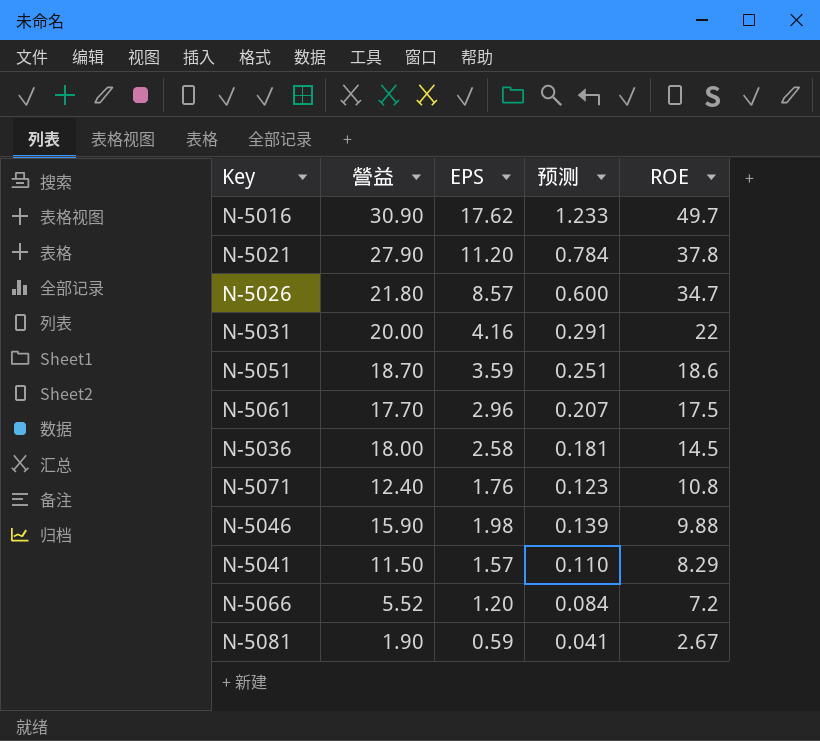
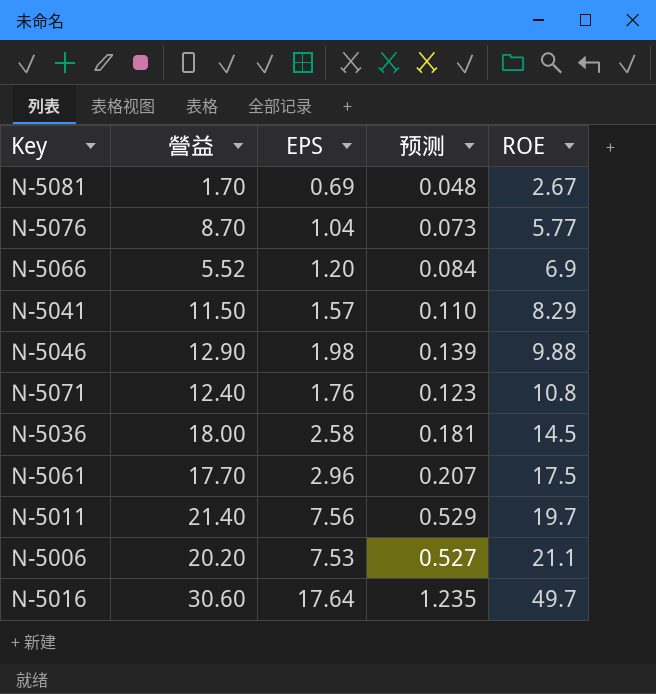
row order: ROE descending -> ROE ascending
row N-5021: 27.90 | 11.20 | 0.784 | 37.8 -> none
row N-5026: 21.80 | 8.57 | 0.600 | 34.7 -> none
row N-5031: 20.00 | 4.16 | 0.291 | 22 -> none
row N-5051: 18.70 | 3.59 | 0.251 | 18.6 -> none
N-5081 | 營益: 1.90 -> 1.70
N-5081 | EPS: 0.59 -> 0.69
N-5081 | 预测: 0.041 -> 0.048
row N-5076: none -> 8.70 | 1.04 | 0.073 | 5.77
N-5066 | ROE: 7.2 -> 6.9
N-5046 | 營益: 15.90 -> 12.90
row N-5011: none -> 21.40 | 7.56 | 0.529 | 19.7
row N-5006: none -> 20.20 | 7.53 | 0.527 | 21.1
N-5016 | 營益: 30.90 -> 30.60
N-5016 | EPS: 17.62 -> 17.64
N-5016 | 预测: 1.233 -> 1.235

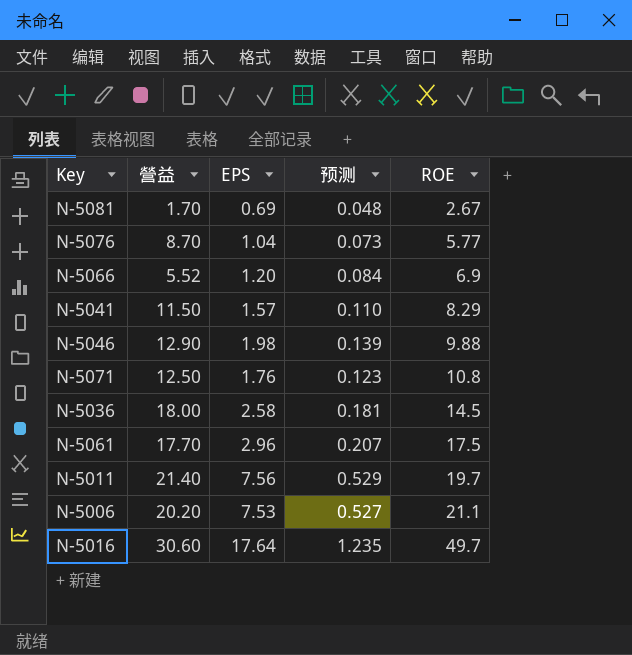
N-5071 | 營益: 12.40 -> 12.50

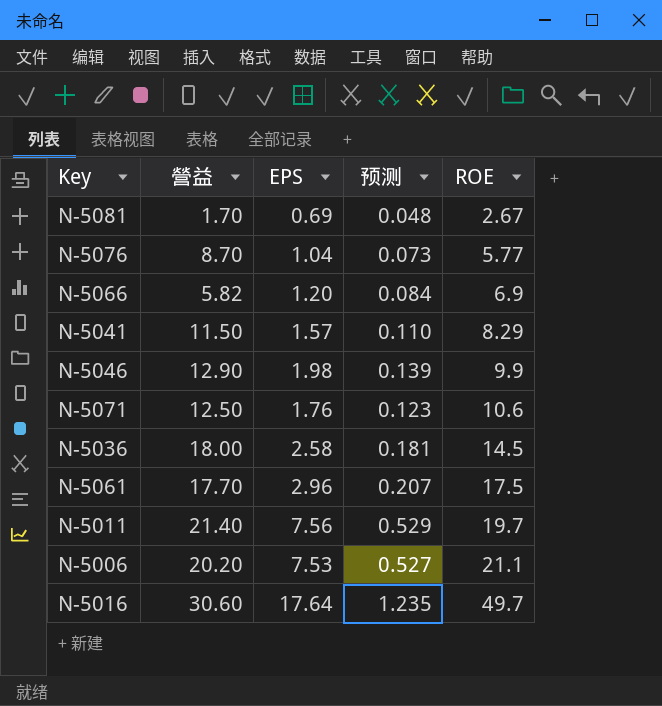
N-5066 | 營益: 5.52 -> 5.82
N-5046 | ROE: 9.88 -> 9.9
N-5071 | ROE: 10.8 -> 10.6

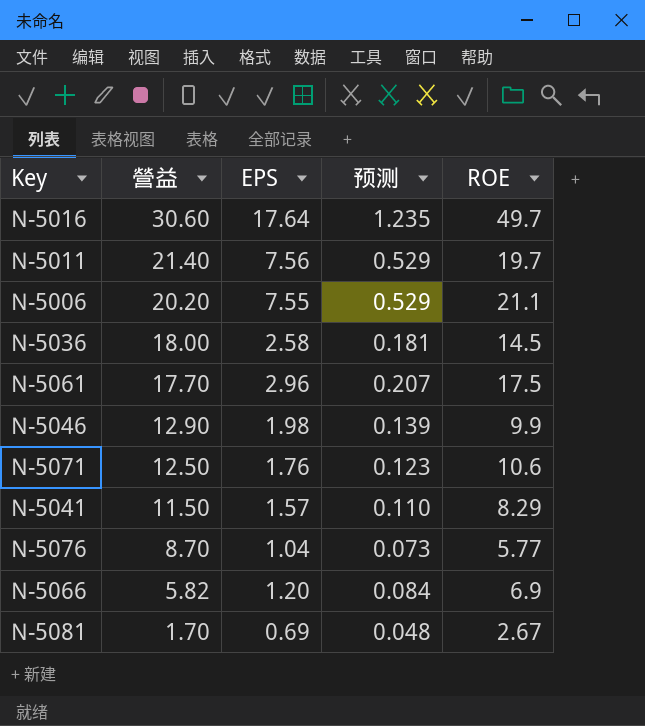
row order: ROE ascending -> 營益 descending
N-5006 | EPS: 7.53 -> 7.55
N-5006 | 预测: 0.527 -> 0.529

